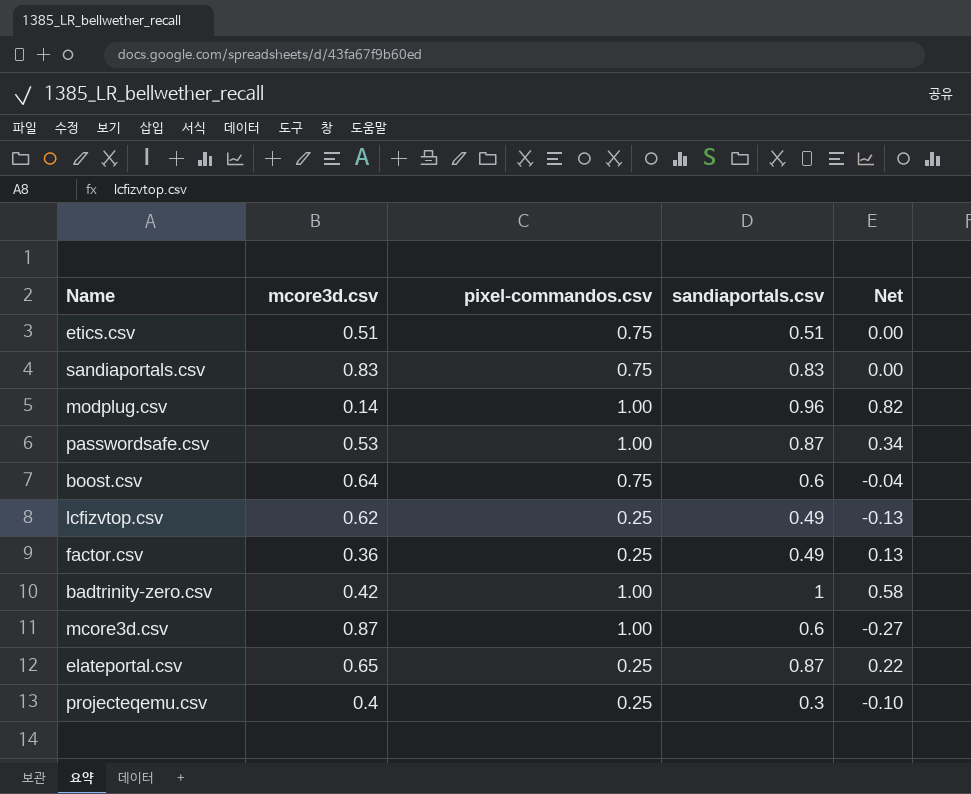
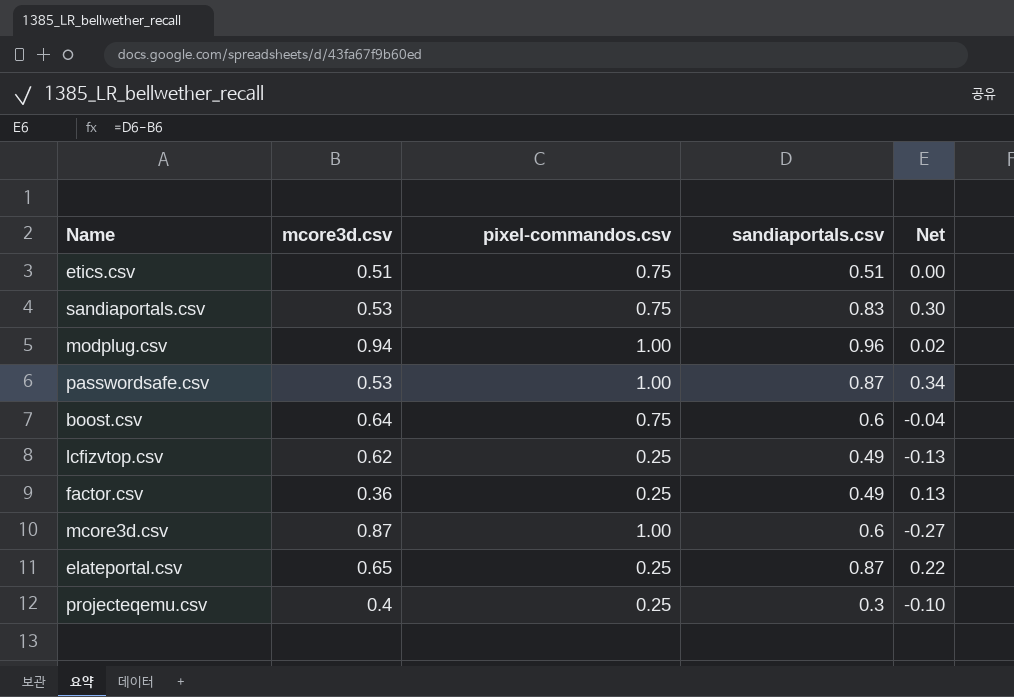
row badtrinity-zero.csv: 0.42 | 1.00 | 1 | 0.58 -> none
sandiaportals.csv | mcore3d.csv: 0.83 -> 0.53
sandiaportals.csv | Net: 0.00 -> 0.30
modplug.csv | mcore3d.csv: 0.14 -> 0.94
modplug.csv | Net: 0.82 -> 0.02

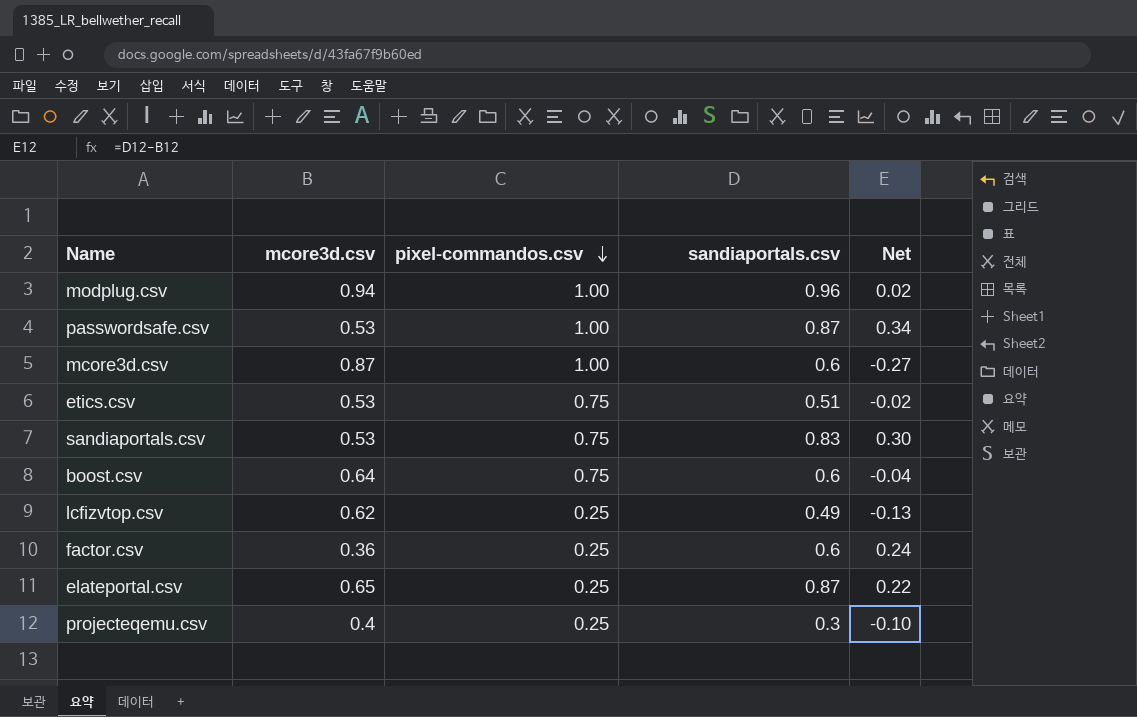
row order: none -> pixel-commandos.csv descending
etics.csv | mcore3d.csv: 0.51 -> 0.53
etics.csv | Net: 0.00 -> -0.02
factor.csv | sandiaportals.csv: 0.49 -> 0.6
factor.csv | Net: 0.13 -> 0.24

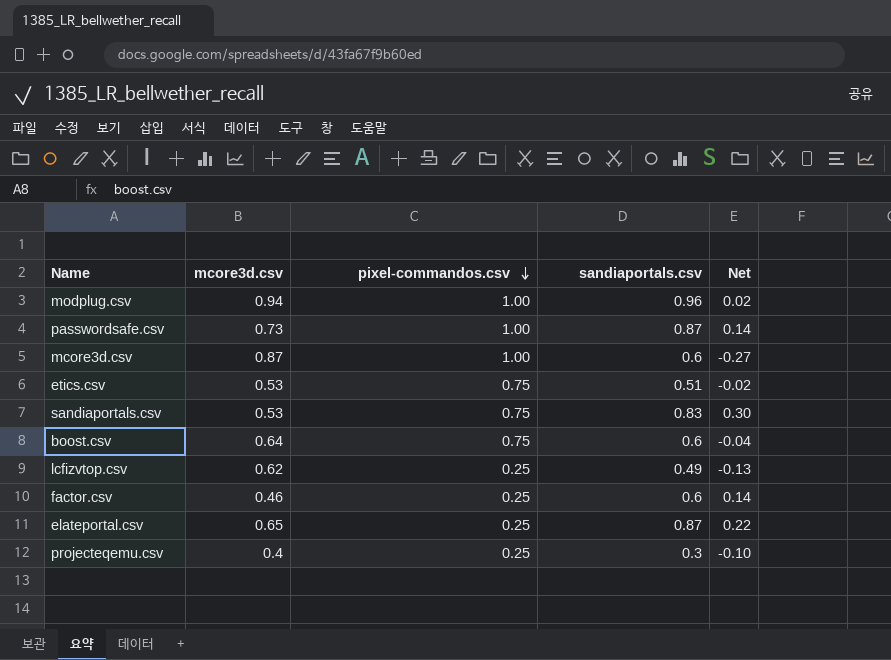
passwordsafe.csv | mcore3d.csv: 0.53 -> 0.73
passwordsafe.csv | Net: 0.34 -> 0.14
factor.csv | mcore3d.csv: 0.36 -> 0.46
factor.csv | Net: 0.24 -> 0.14

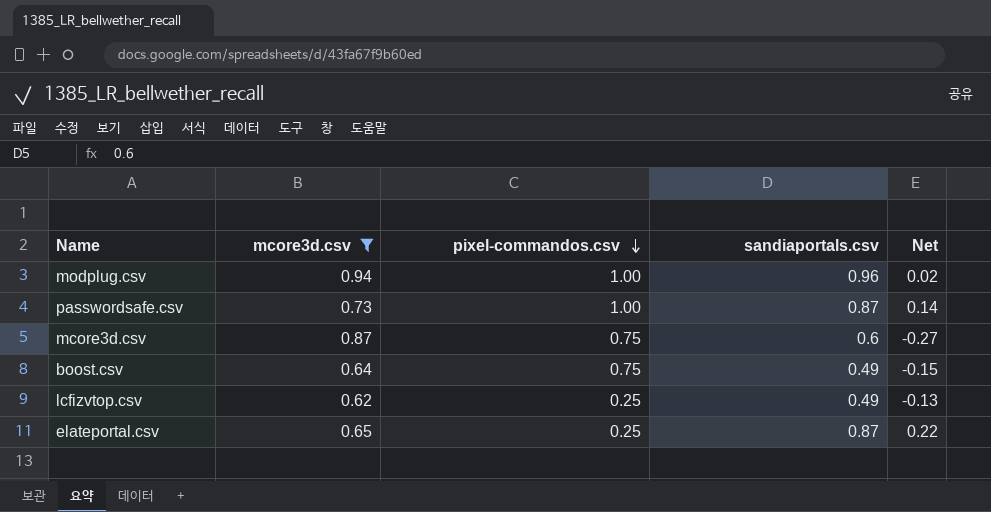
filter: none -> mcore3d.csv >= 0.62
mcore3d.csv | pixel-commandos.csv: 1.00 -> 0.75
boost.csv | sandiaportals.csv: 0.6 -> 0.49
boost.csv | Net: -0.04 -> -0.15

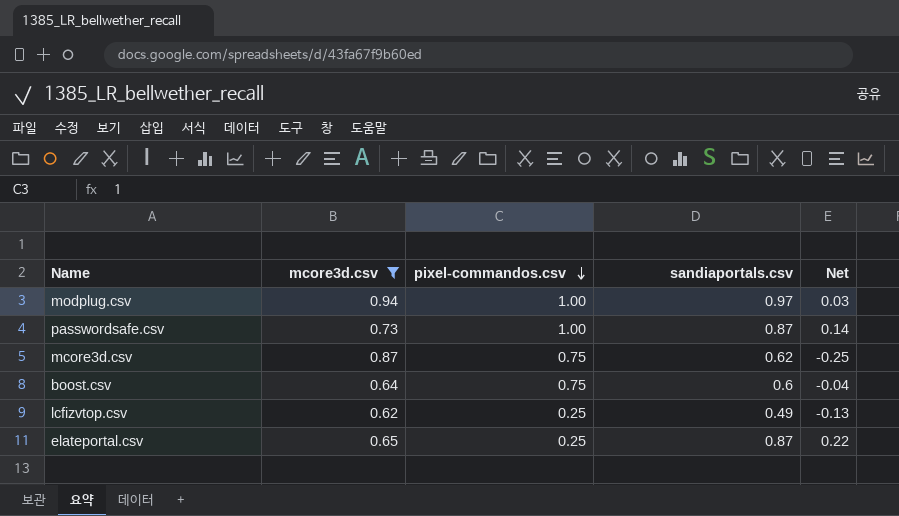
modplug.csv | sandiaportals.csv: 0.96 -> 0.97
modplug.csv | Net: 0.02 -> 0.03
mcore3d.csv | sandiaportals.csv: 0.6 -> 0.62
mcore3d.csv | Net: -0.27 -> -0.25
boost.csv | sandiaportals.csv: 0.49 -> 0.6
boost.csv | Net: -0.15 -> -0.04

